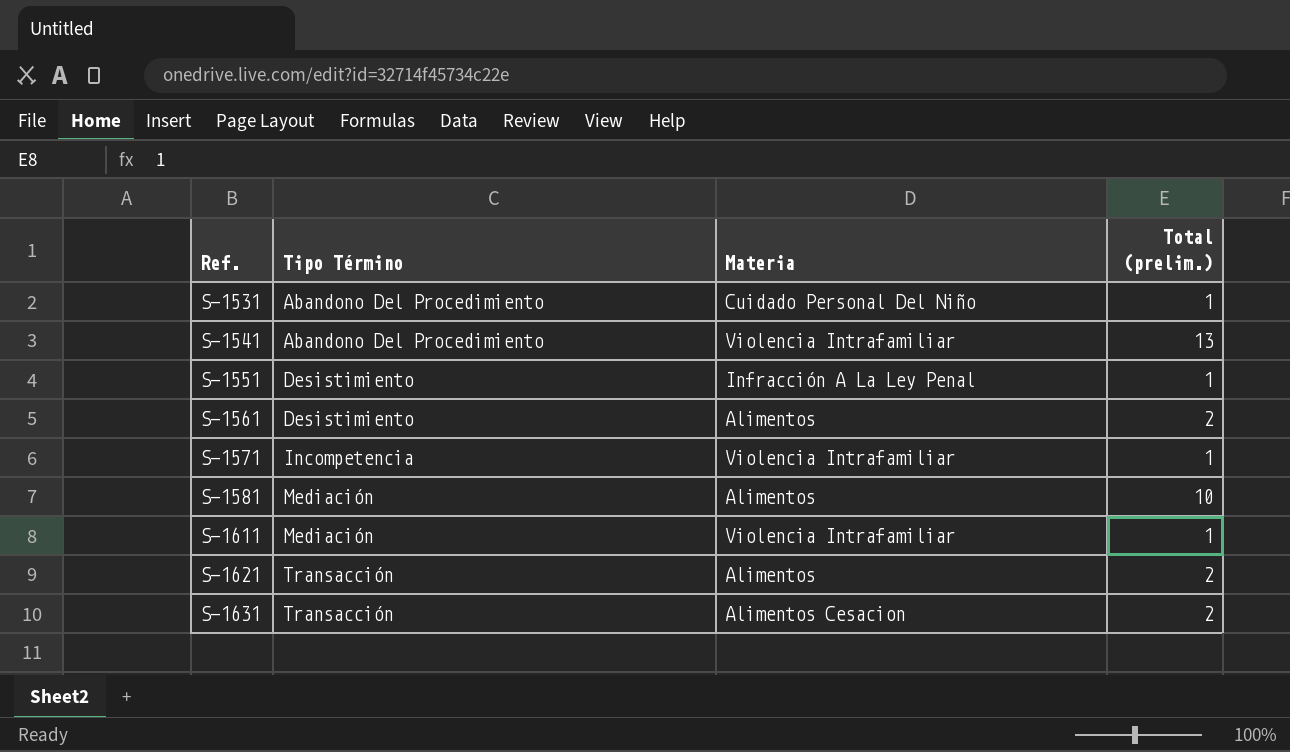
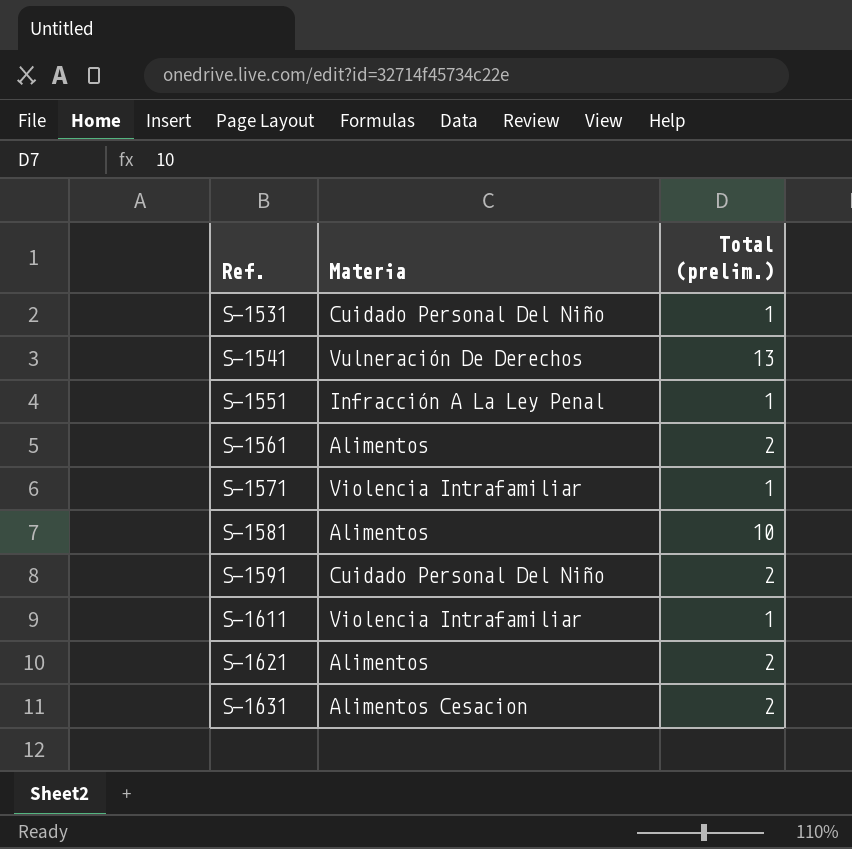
column Tipo Término | position: 2 -> none
S-1541 | Materia: Violencia Intrafamiliar -> Vulneración De Derechos
row S-1591: none -> Cuidado Personal Del Niño | 2

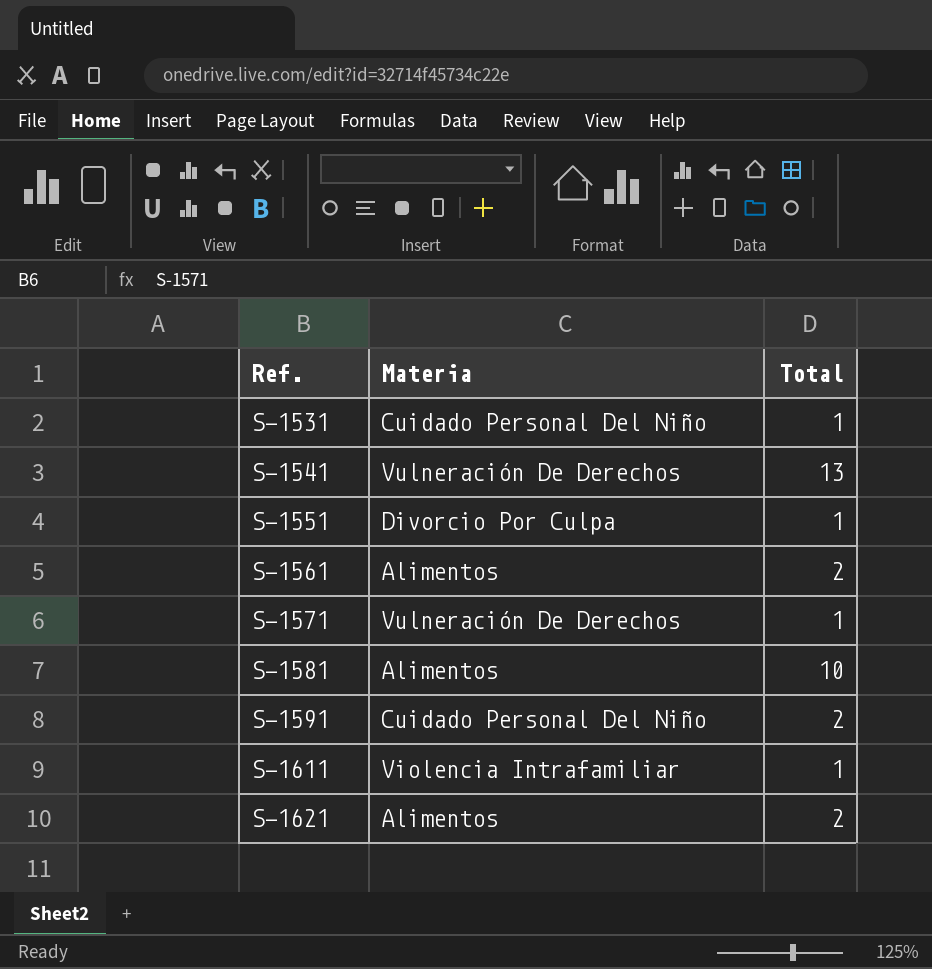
column name: Total (prelim.) -> Total
row S-1631: Alimentos Cesacion | 2 -> none
S-1551 | Materia: Infracción A La Ley Penal -> Divorcio Por Culpa
S-1571 | Materia: Violencia Intrafamiliar -> Vulneración De Derechos

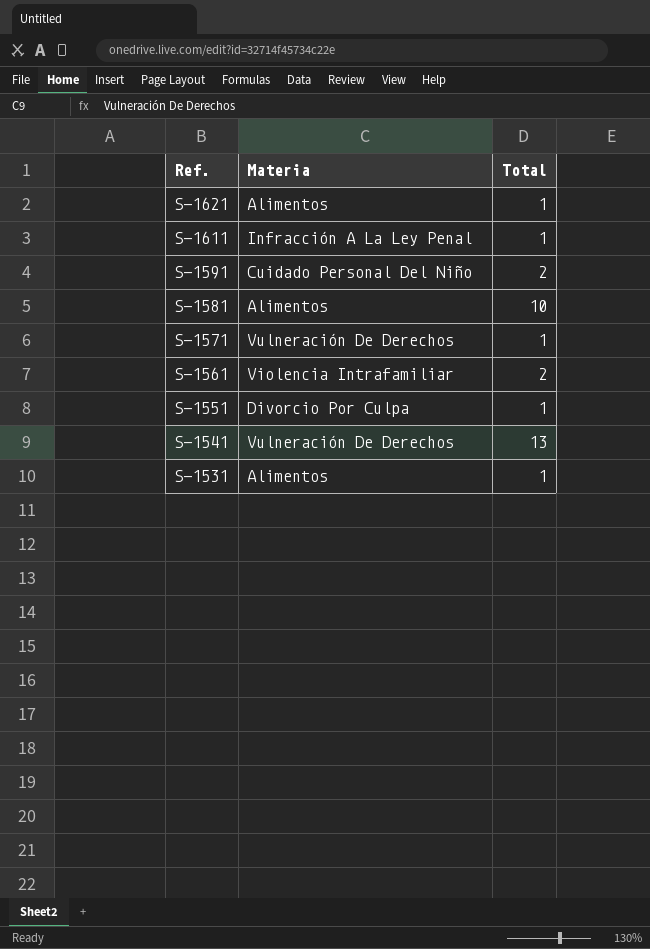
row order: Ref. ascending -> Ref. descending
S-1621 | Total: 2 -> 1
S-1611 | Materia: Violencia Intrafamiliar -> Infracción A La Ley Penal
S-1561 | Materia: Alimentos -> Violencia Intrafamiliar
S-1531 | Materia: Cuidado Personal Del Niño -> Alimentos

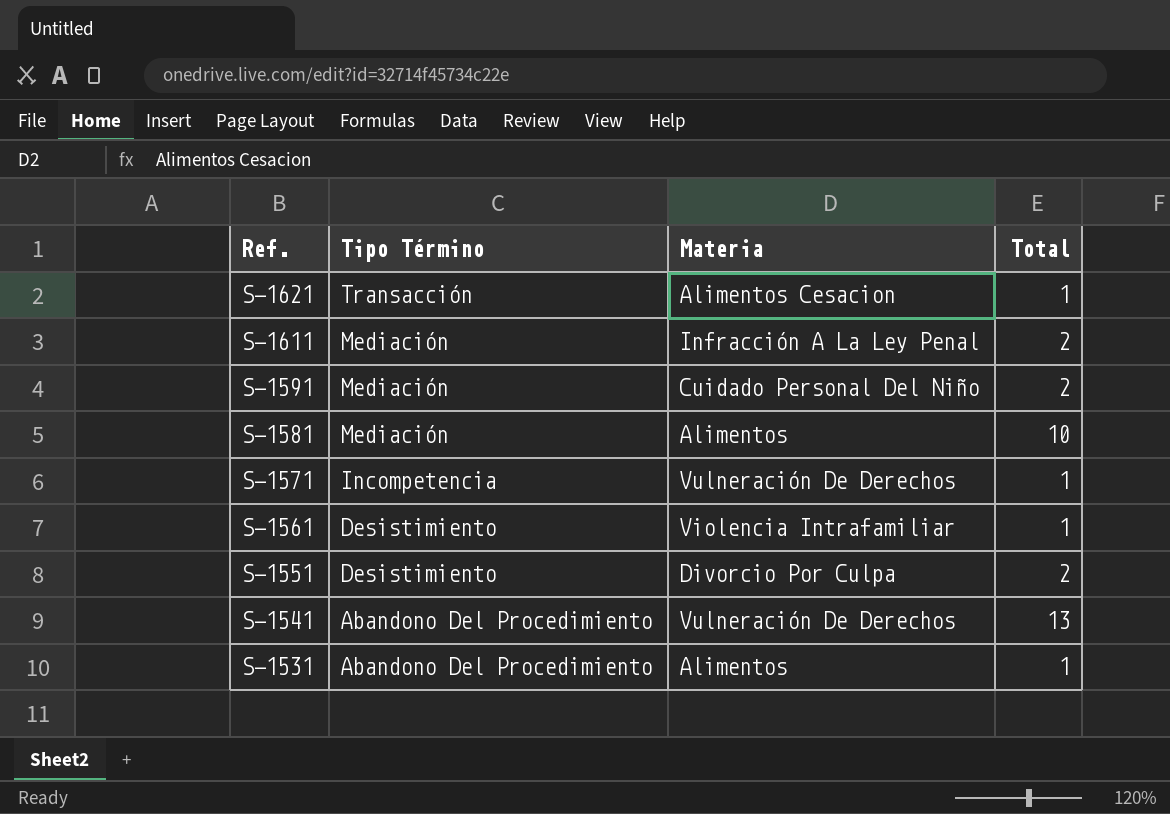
column Tipo Término | position: none -> 2
S-1621 | Materia: Alimentos -> Alimentos Cesacion
S-1611 | Total: 1 -> 2
S-1561 | Total: 2 -> 1
S-1551 | Total: 1 -> 2

